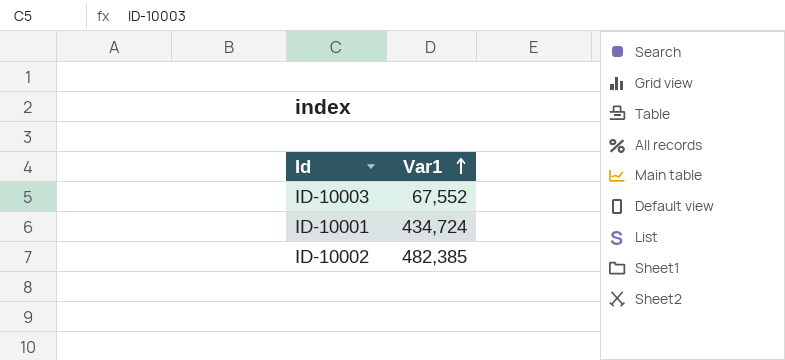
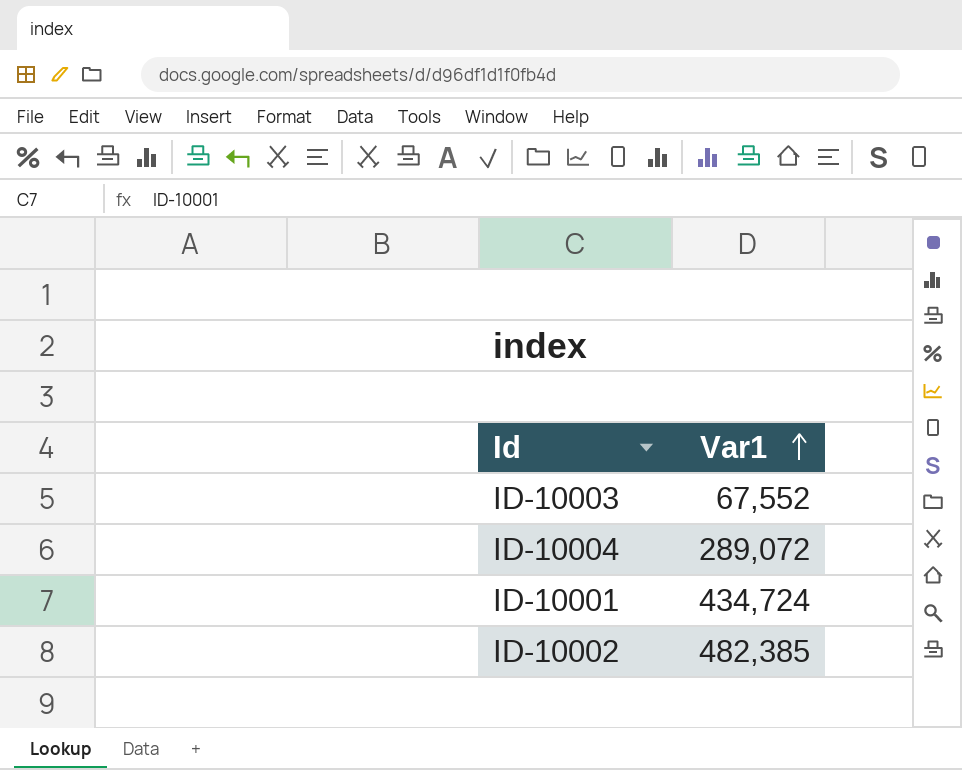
row ID-10004: none -> 289,072

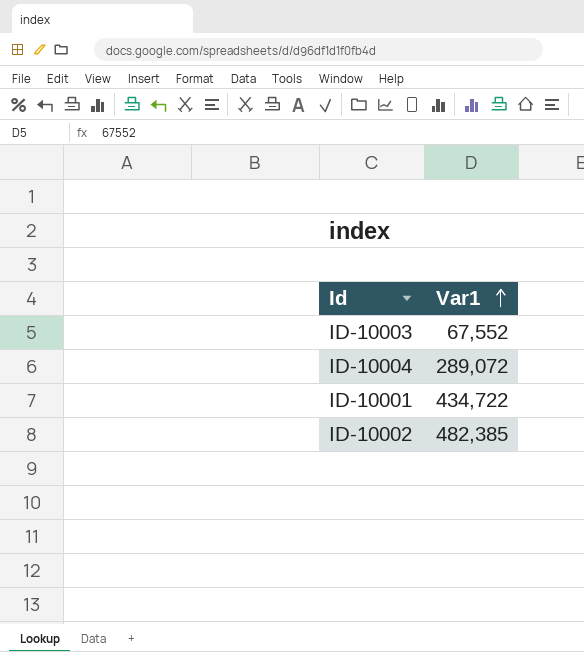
ID-10001 | Var1: 434,724 -> 434,722

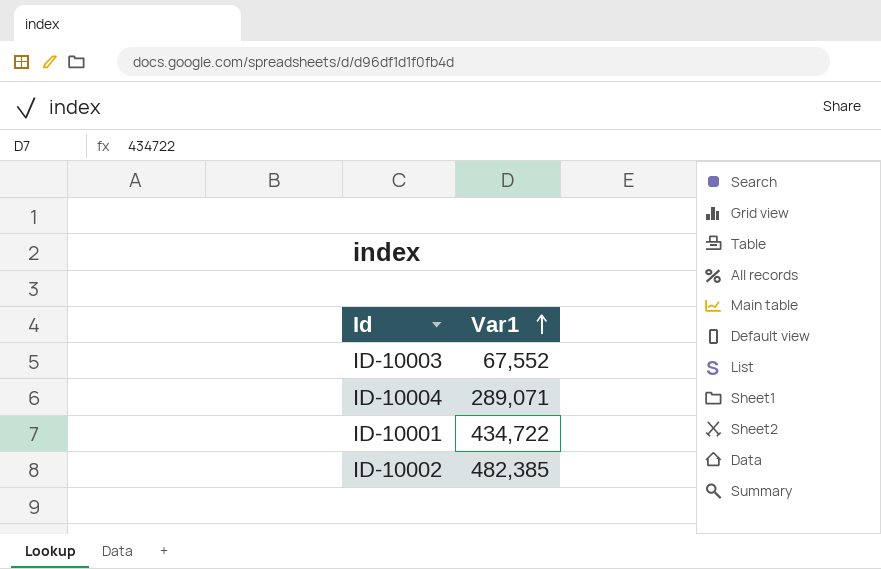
ID-10004 | Var1: 289,072 -> 289,071

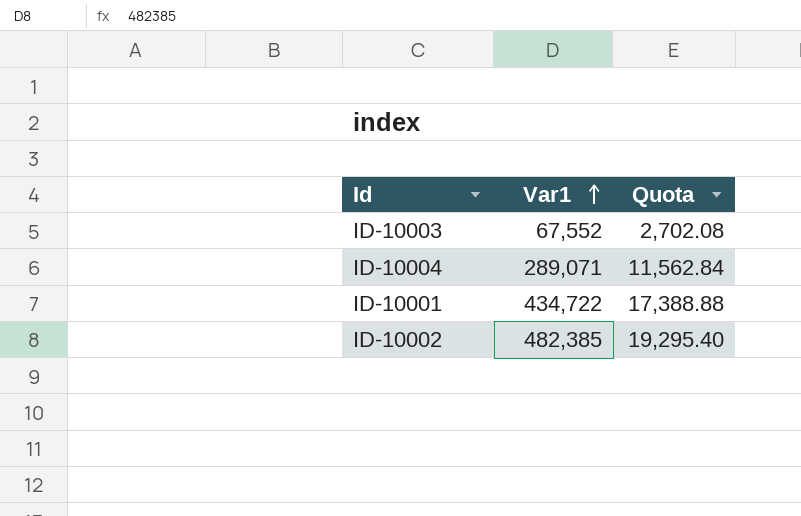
column Quota | formula: none -> [Var1] * 0.04

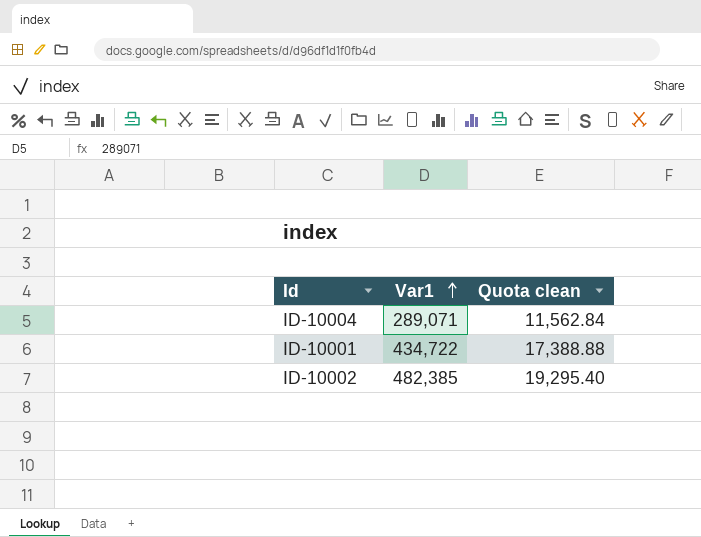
column name: Quota -> Quota clean
row ID-10003: 67,552 | 2,702.08 -> none

